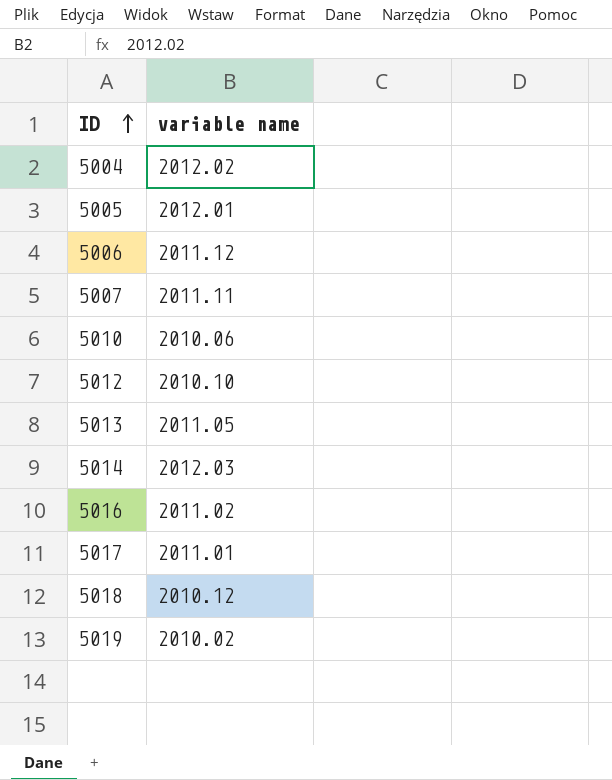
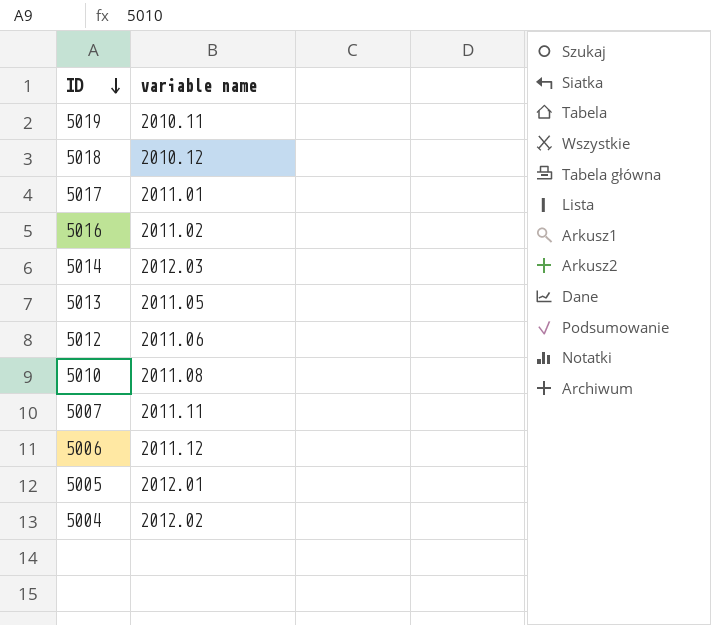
row order: ID ascending -> ID descending
5019 | variable name: 2010.02 -> 2010.11
5012 | variable name: 2010.10 -> 2011.06
5010 | variable name: 2010.06 -> 2011.08

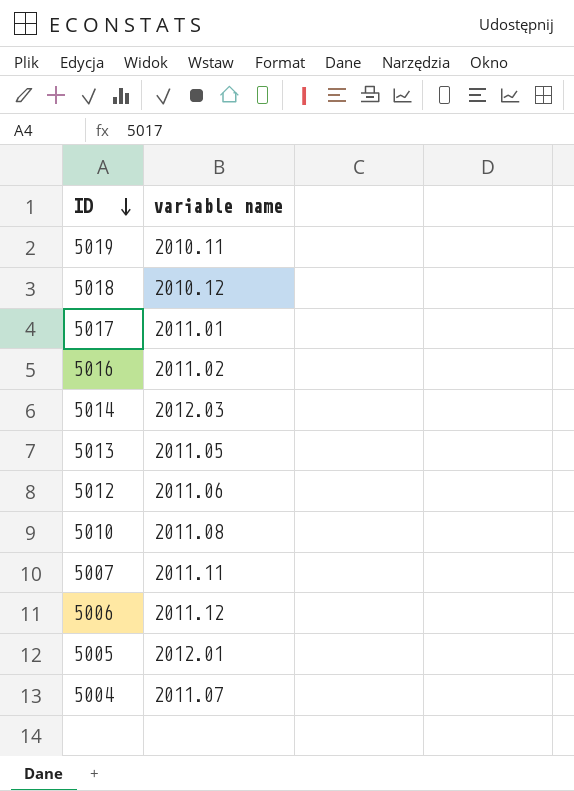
5004 | variable name: 2012.02 -> 2011.07

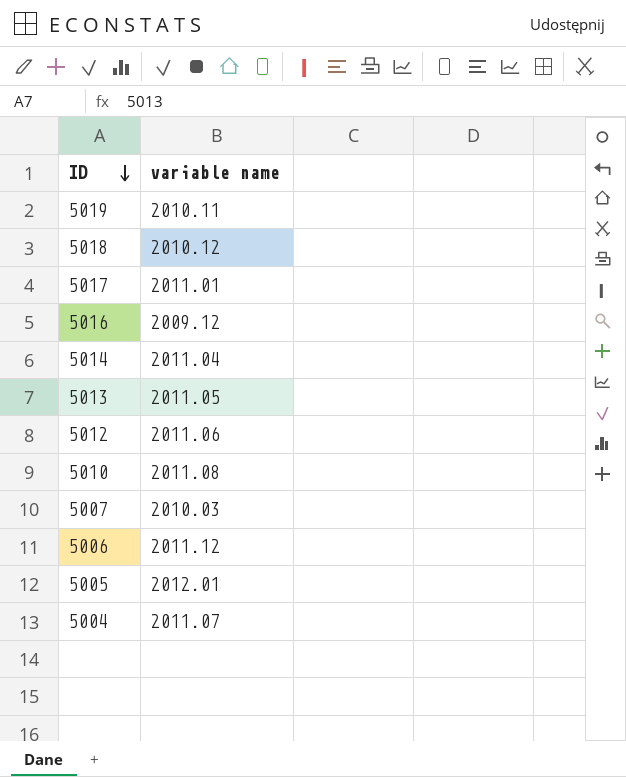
5016 | variable name: 2011.02 -> 2009.12
5014 | variable name: 2012.03 -> 2011.04
5007 | variable name: 2011.11 -> 2010.03

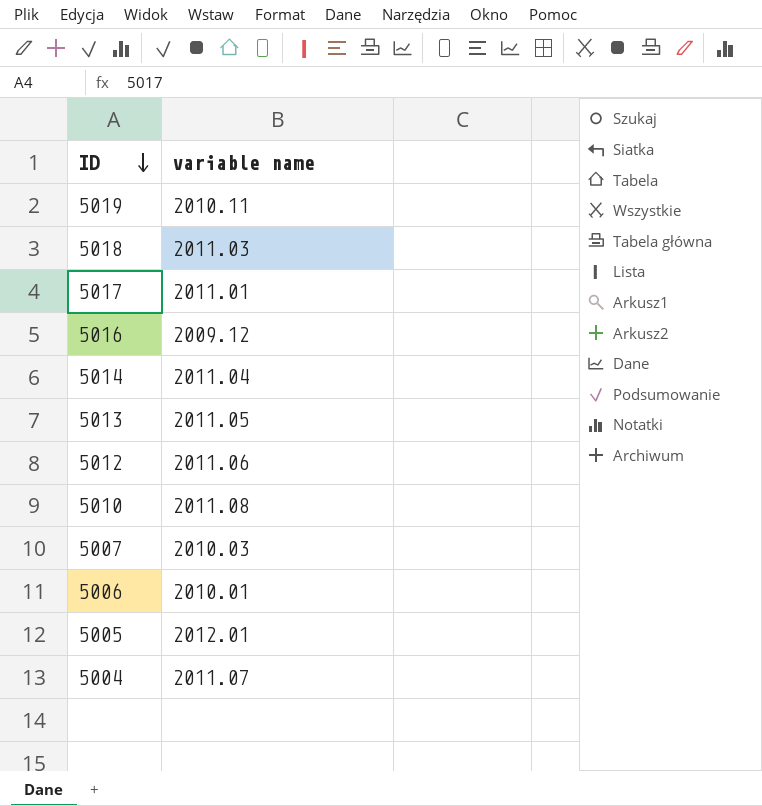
5018 | variable name: 2010.12 -> 2011.03
5006 | variable name: 2011.12 -> 2010.01

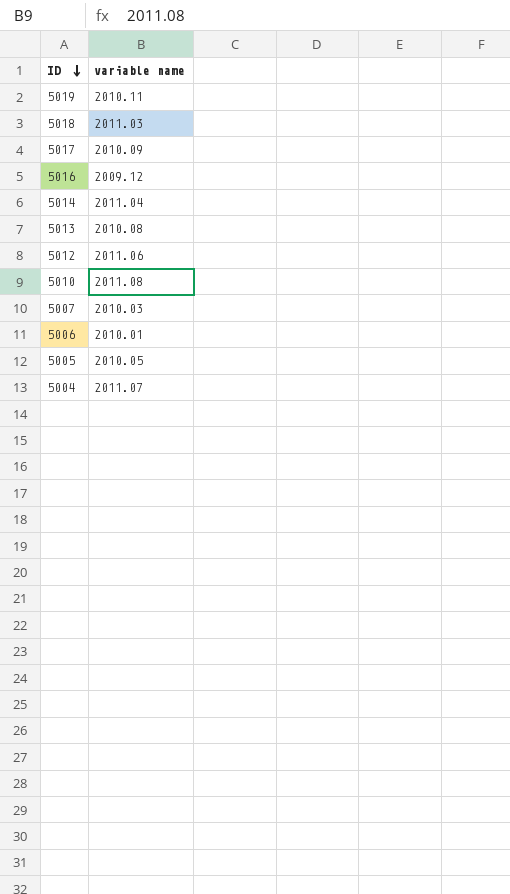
5017 | variable name: 2011.01 -> 2010.09
5013 | variable name: 2011.05 -> 2010.08
5005 | variable name: 2012.01 -> 2010.05

